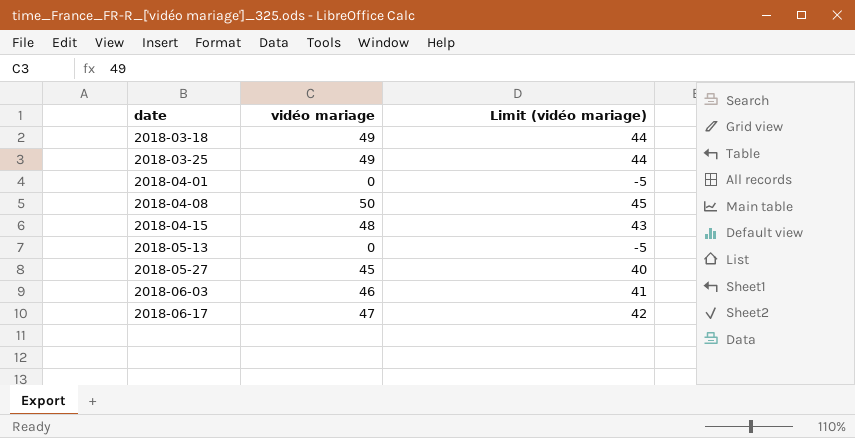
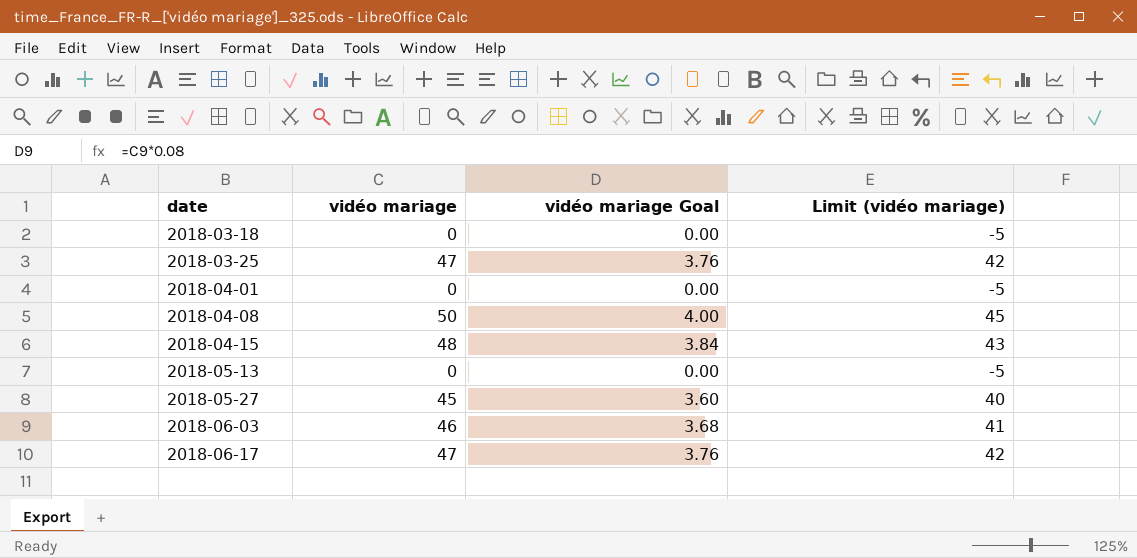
column vidéo mariage Goal | formula: none -> [vidéo mariage] * 0.08
2018-03-18 | vidéo mariage: 49 -> 0
2018-03-18 | Limit (vidéo mariage): 44 -> -5
2018-03-25 | vidéo mariage: 49 -> 47
2018-03-25 | Limit (vidéo mariage): 44 -> 42

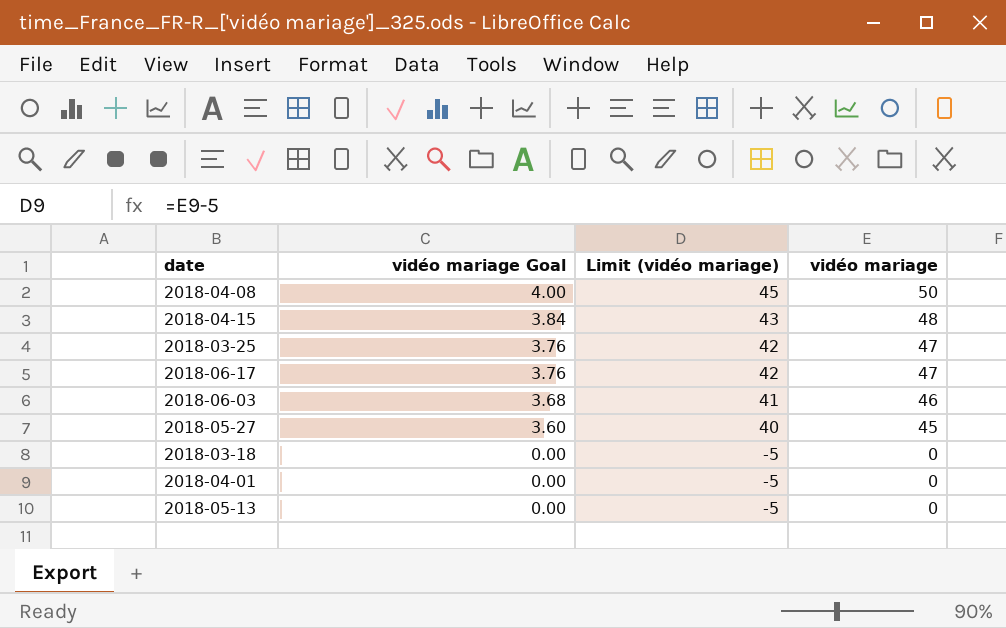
row order: date ascending -> vidéo mariage Goal descending
column vidéo mariage | position: 2 -> 4

